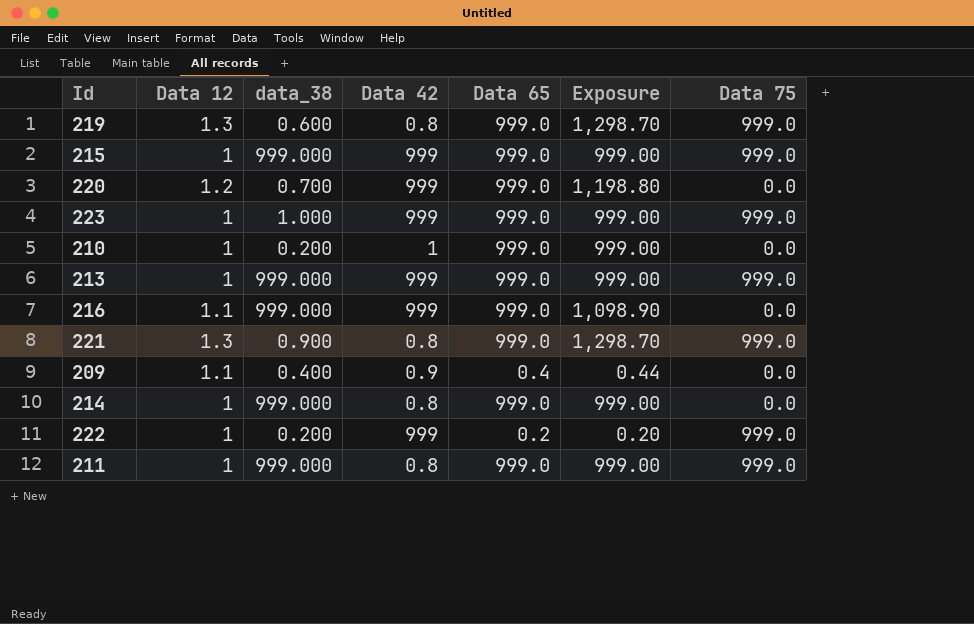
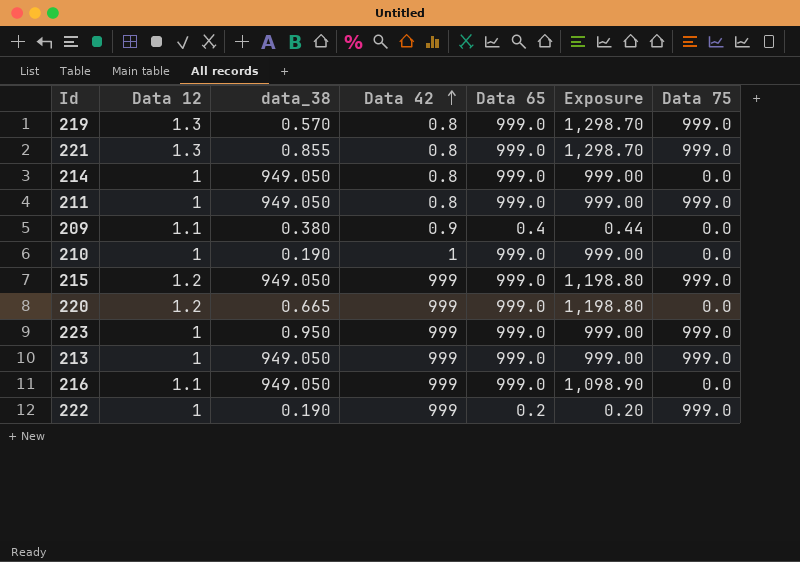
row order: none -> Data 42 ascending
219 | data_38: 0.600 -> 0.570
221 | data_38: 0.900 -> 0.855
214 | data_38: 999.000 -> 949.050
211 | data_38: 999.000 -> 949.050
209 | data_38: 0.400 -> 0.380
210 | data_38: 0.200 -> 0.190
215 | Data 12: 1 -> 1.2
215 | data_38: 999.000 -> 949.050
215 | Exposure: 999.00 -> 1,198.80
220 | data_38: 0.700 -> 0.665
223 | data_38: 1.000 -> 0.950
213 | data_38: 999.000 -> 949.050
216 | data_38: 999.000 -> 949.050
222 | data_38: 0.200 -> 0.190

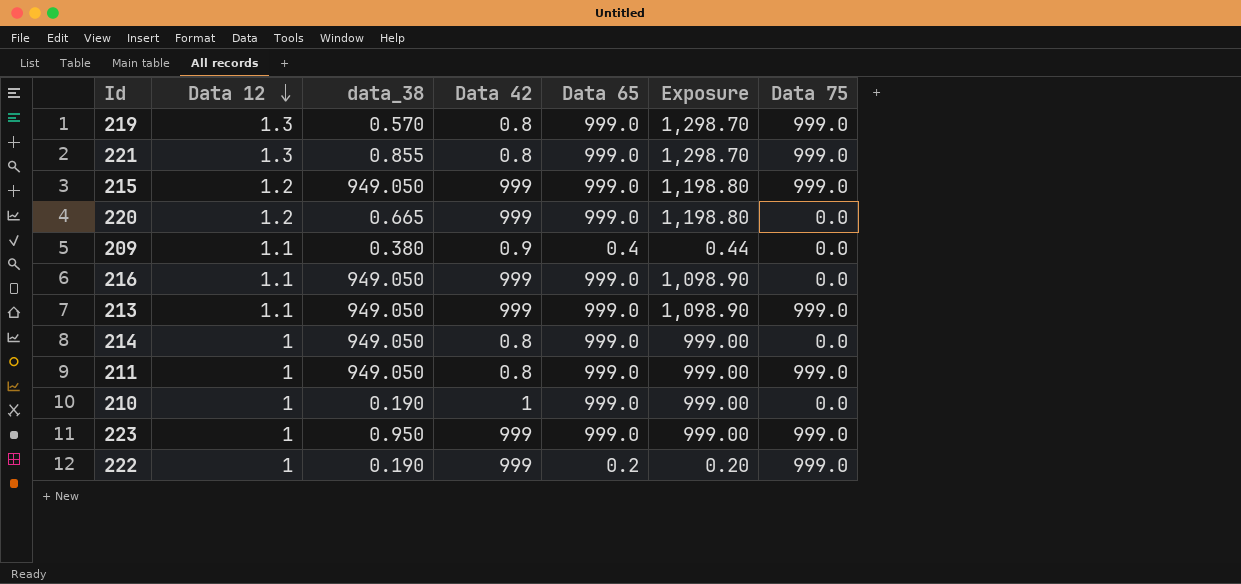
row order: Data 42 ascending -> Data 12 descending
213 | Data 12: 1 -> 1.1
213 | Exposure: 999.00 -> 1,098.90

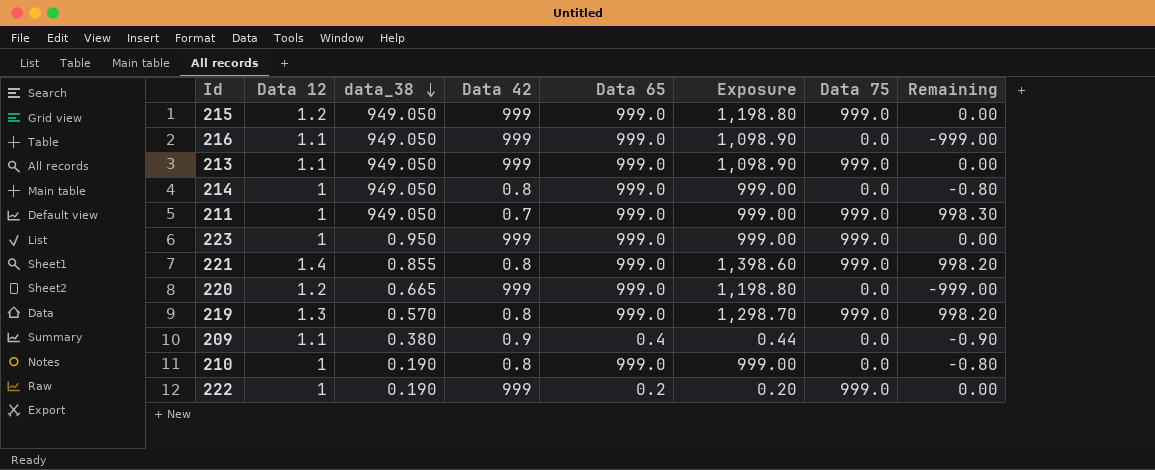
row order: Data 12 descending -> data_38 descending
column Remaining | formula: none -> [Data 75] - [Data 42]
211 | Data 42: 0.8 -> 0.7
221 | Data 12: 1.3 -> 1.4
221 | Exposure: 1,298.70 -> 1,398.60
210 | Data 42: 1 -> 0.8

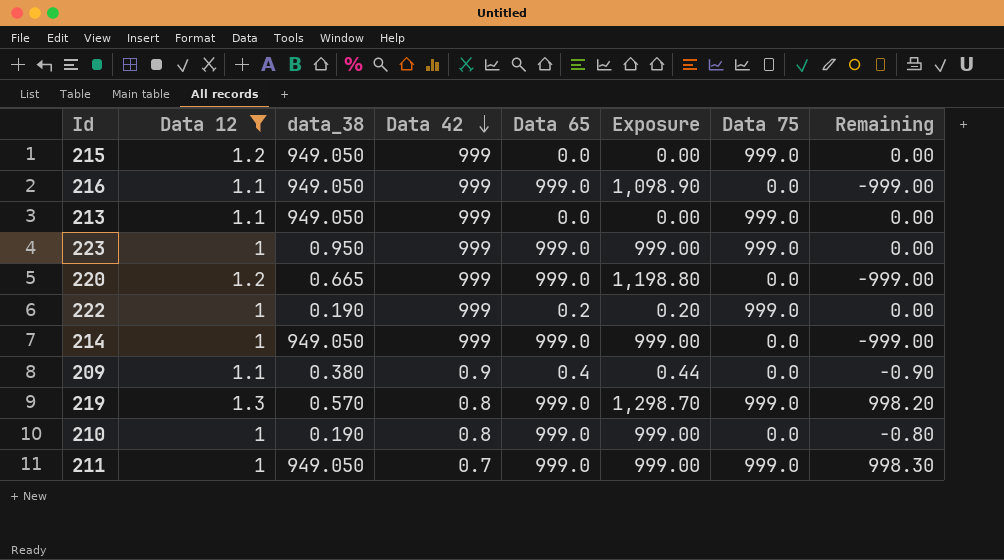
filter: none -> Data 12 != 1.4
row order: data_38 descending -> Data 42 descending
215 | Data 65: 999.0 -> 0.0
215 | Exposure: 1,198.80 -> 0.00
213 | Data 65: 999.0 -> 0.0
213 | Exposure: 1,098.90 -> 0.00
214 | Data 42: 0.8 -> 999
214 | Remaining: -0.80 -> -999.00

